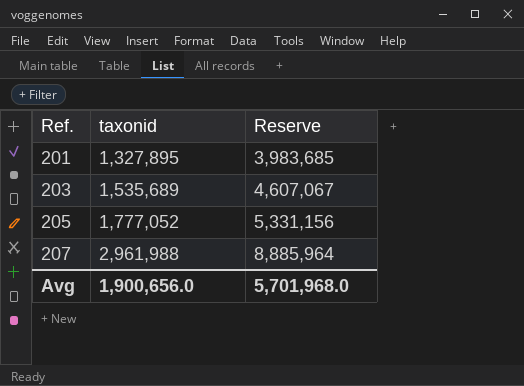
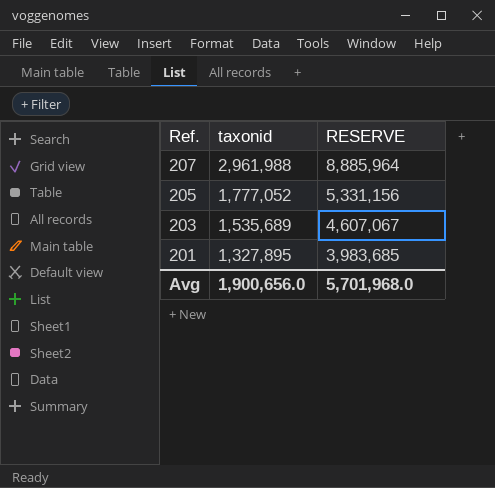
row order: Ref. ascending -> Ref. descending
column name: Reserve -> RESERVE

